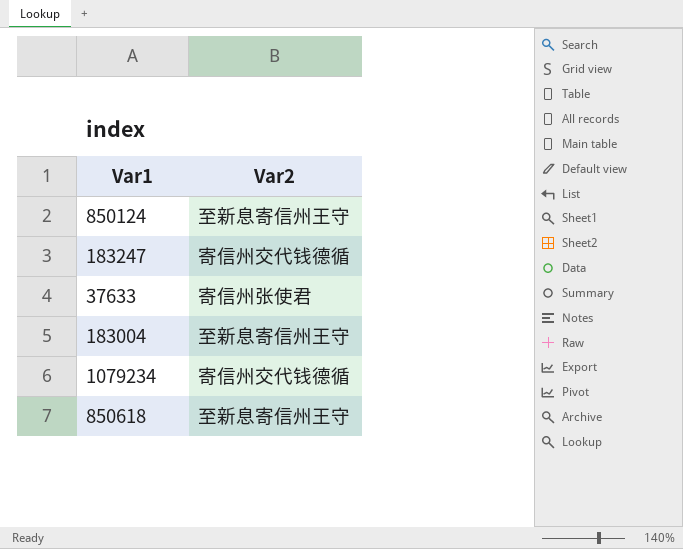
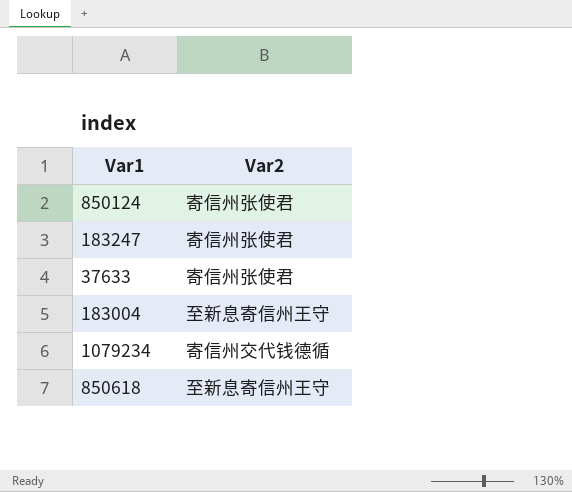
850124 | Var2: 至新息寄信州王守 -> 寄信州张使君
183247 | Var2: 寄信州交代钱德循 -> 寄信州张使君

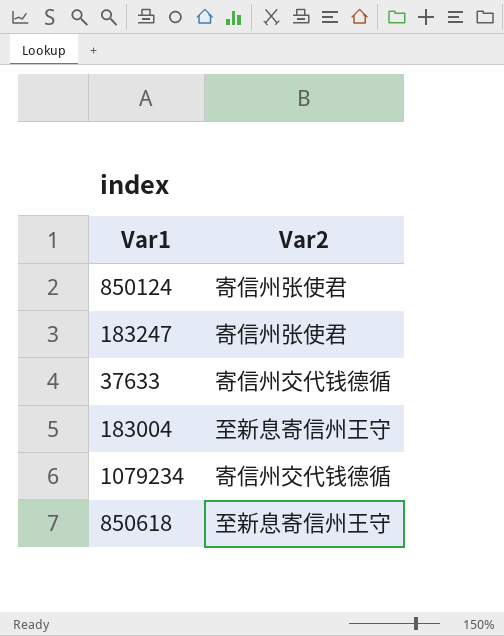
37633 | Var2: 寄信州张使君 -> 寄信州交代钱德循

